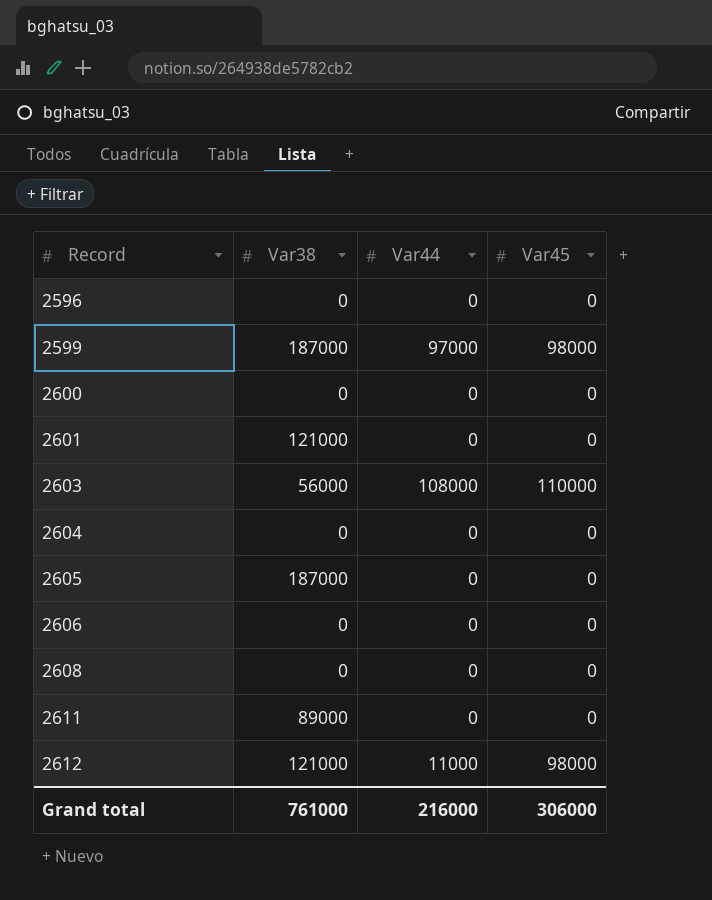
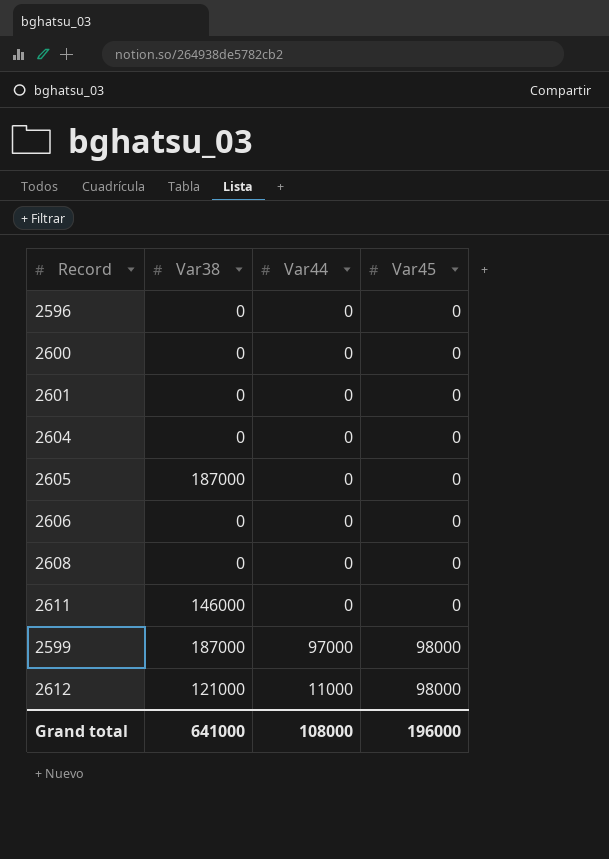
row order: Record ascending -> Var45 ascending
row 2603: 56000 | 108000 | 110000 -> none
2601 | Var38: 121000 -> 0
2611 | Var38: 89000 -> 146000
Grand total | Var38: 761000 -> 641000
Grand total | Var44: 216000 -> 108000
Grand total | Var45: 306000 -> 196000

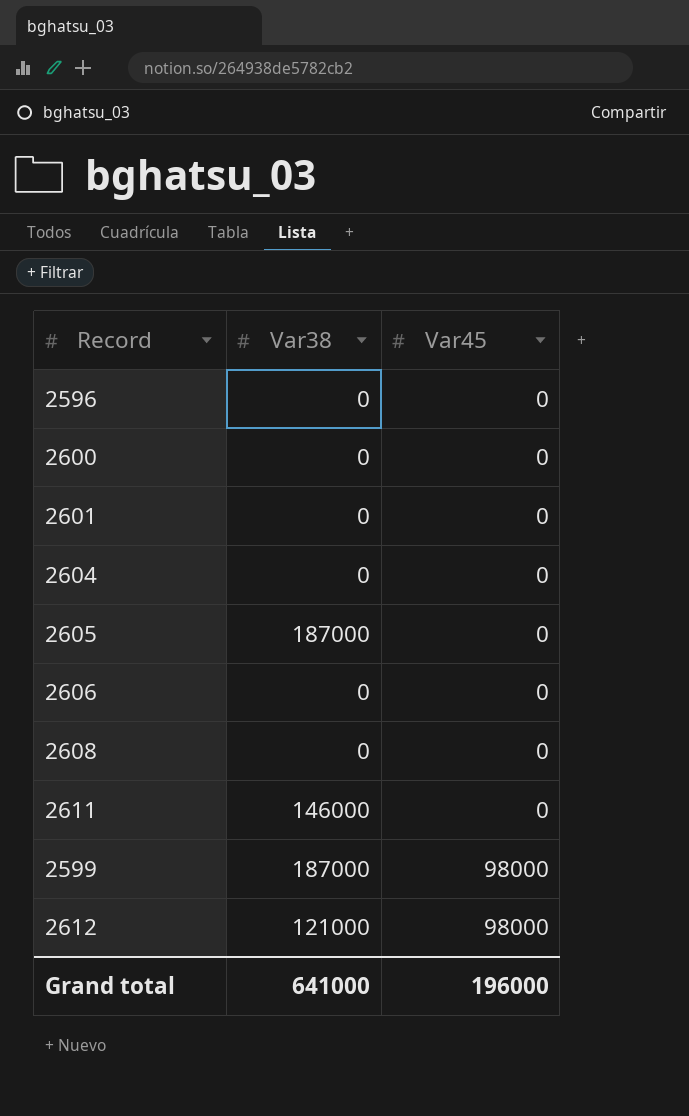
column Var44 | position: 3 -> none

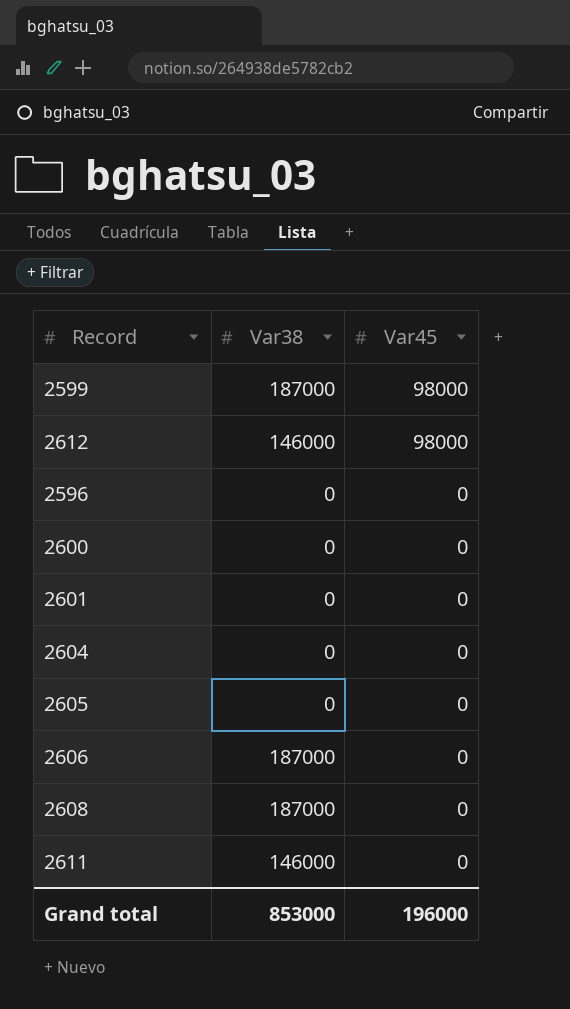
row order: Var45 ascending -> Var45 descending
2612 | Var38: 121000 -> 146000
2605 | Var38: 187000 -> 0
2606 | Var38: 0 -> 187000
2608 | Var38: 0 -> 187000
Grand total | Var38: 641000 -> 853000

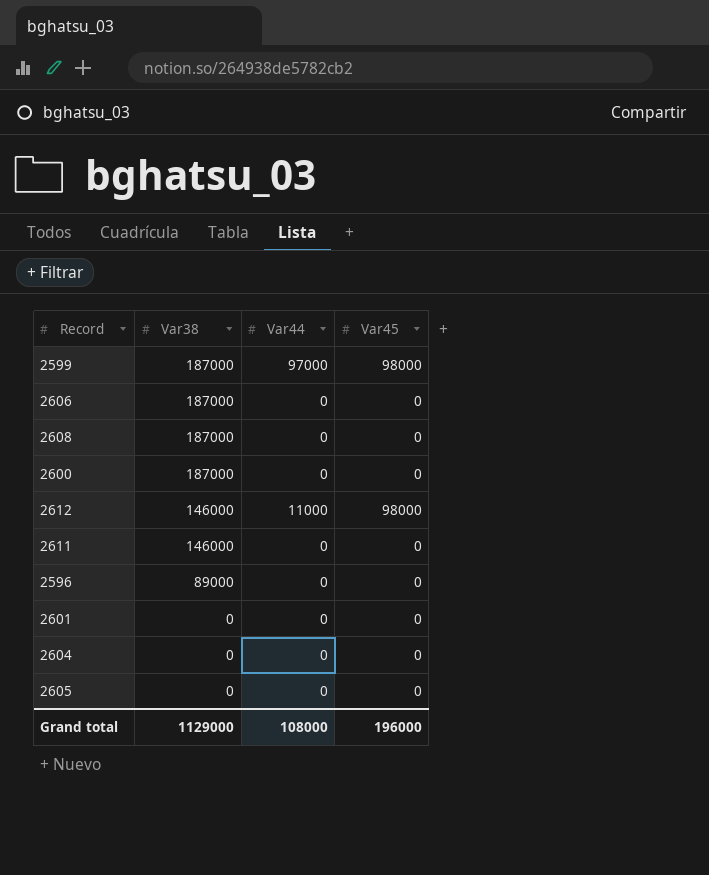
row order: Var45 descending -> Var38 descending
column Var44 | position: none -> 3
2600 | Var38: 0 -> 187000
2596 | Var38: 0 -> 89000
Grand total | Var38: 853000 -> 1129000

